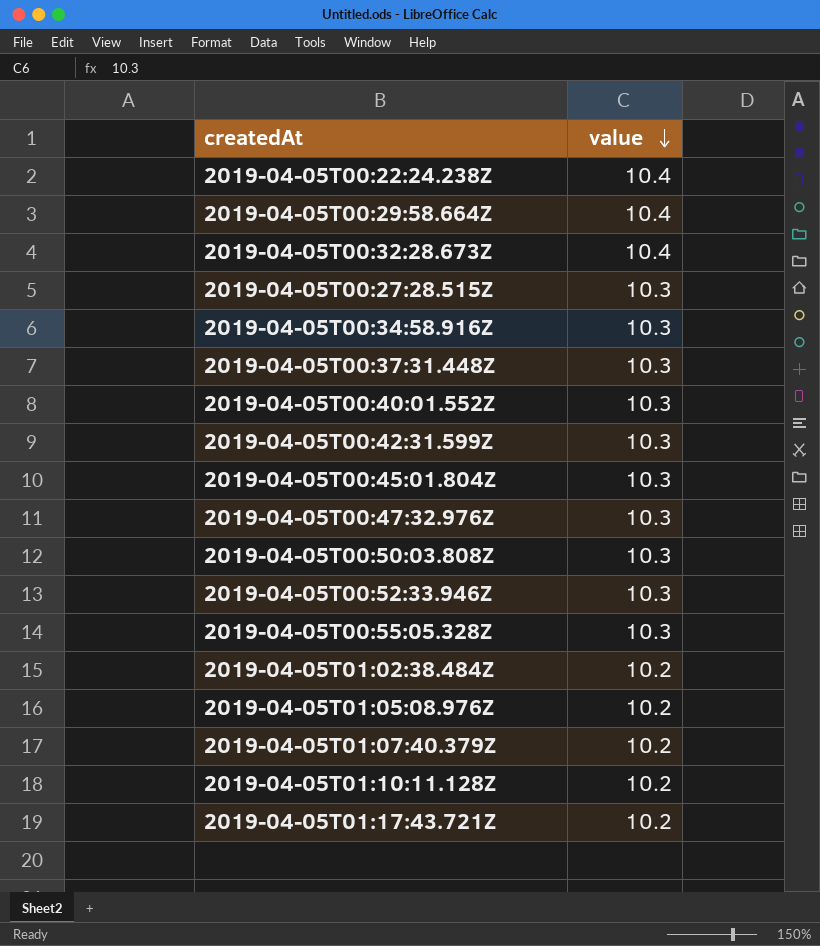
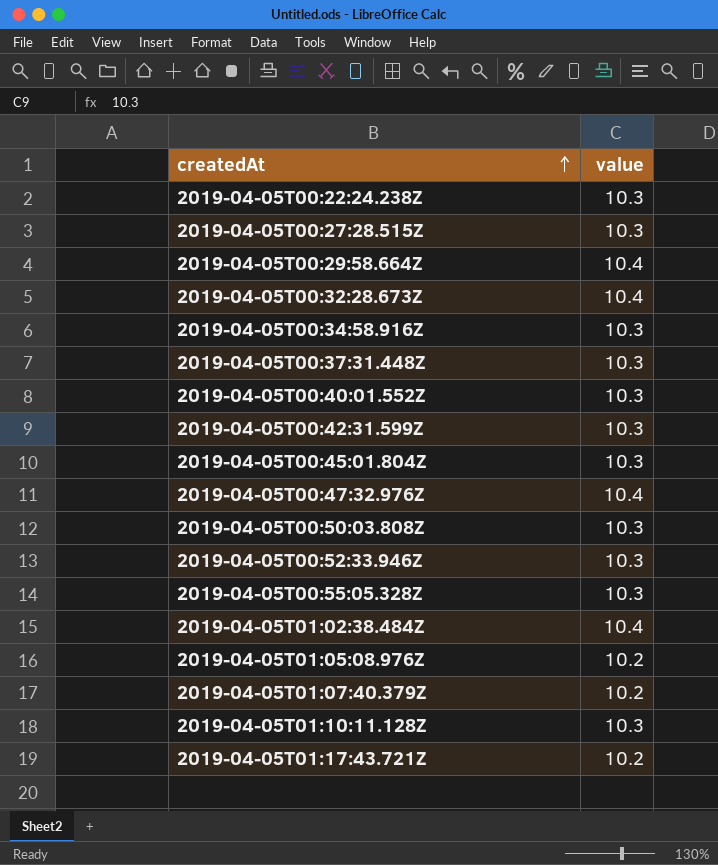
row order: value descending -> createdAt ascending
2019-04-05T00:22:24.238Z | value: 10.4 -> 10.3
2019-04-05T00:47:32.976Z | value: 10.3 -> 10.4
2019-04-05T01:02:38.484Z | value: 10.2 -> 10.4
2019-04-05T01:10:11.128Z | value: 10.2 -> 10.3

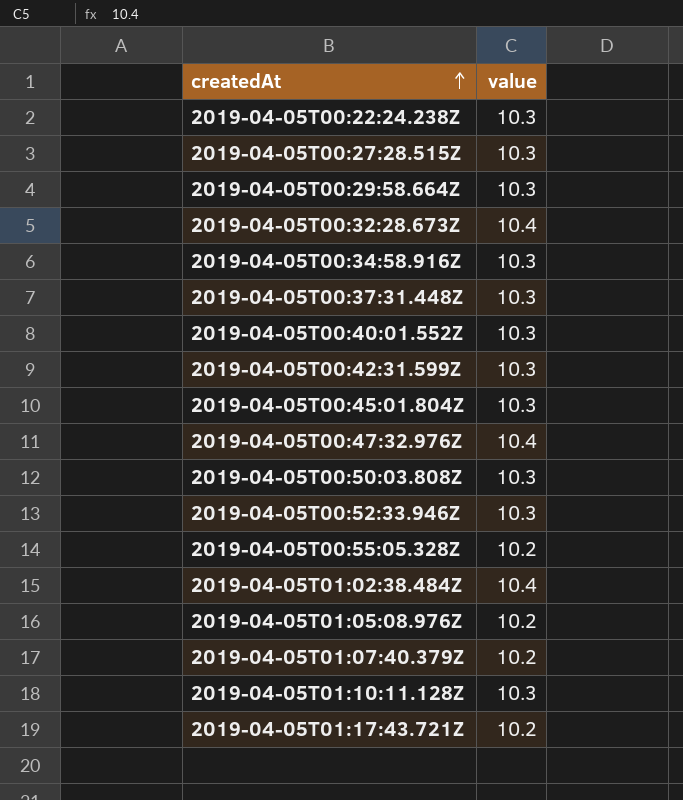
2019-04-05T00:29:58.664Z | value: 10.4 -> 10.3
2019-04-05T00:55:05.328Z | value: 10.3 -> 10.2

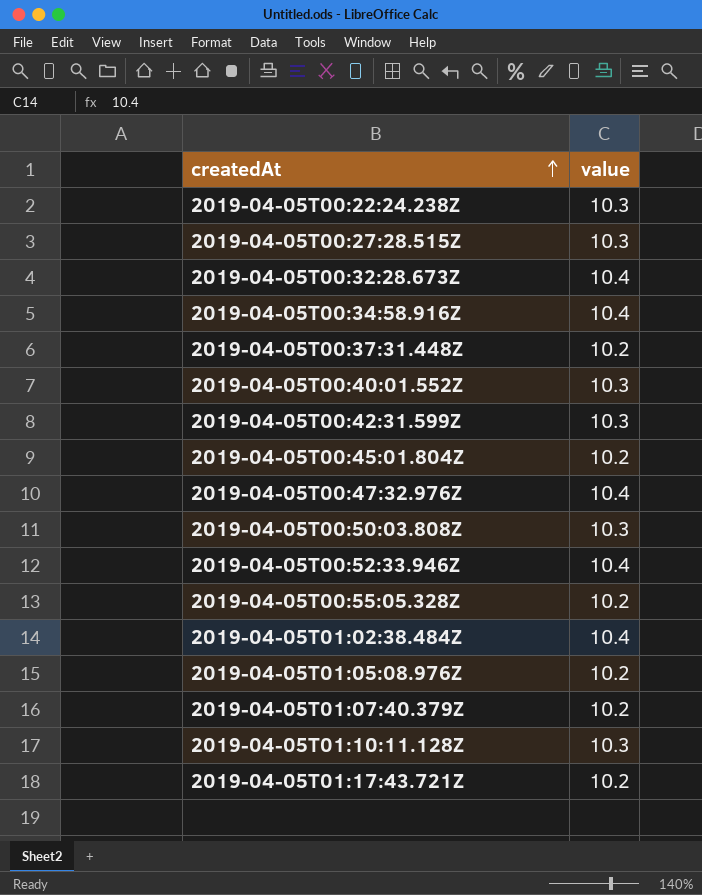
row 2019-04-05T00:29:58.664Z: 10.3 -> none
2019-04-05T00:34:58.916Z | value: 10.3 -> 10.4
2019-04-05T00:37:31.448Z | value: 10.3 -> 10.2
2019-04-05T00:45:01.804Z | value: 10.3 -> 10.2
2019-04-05T00:52:33.946Z | value: 10.3 -> 10.4

